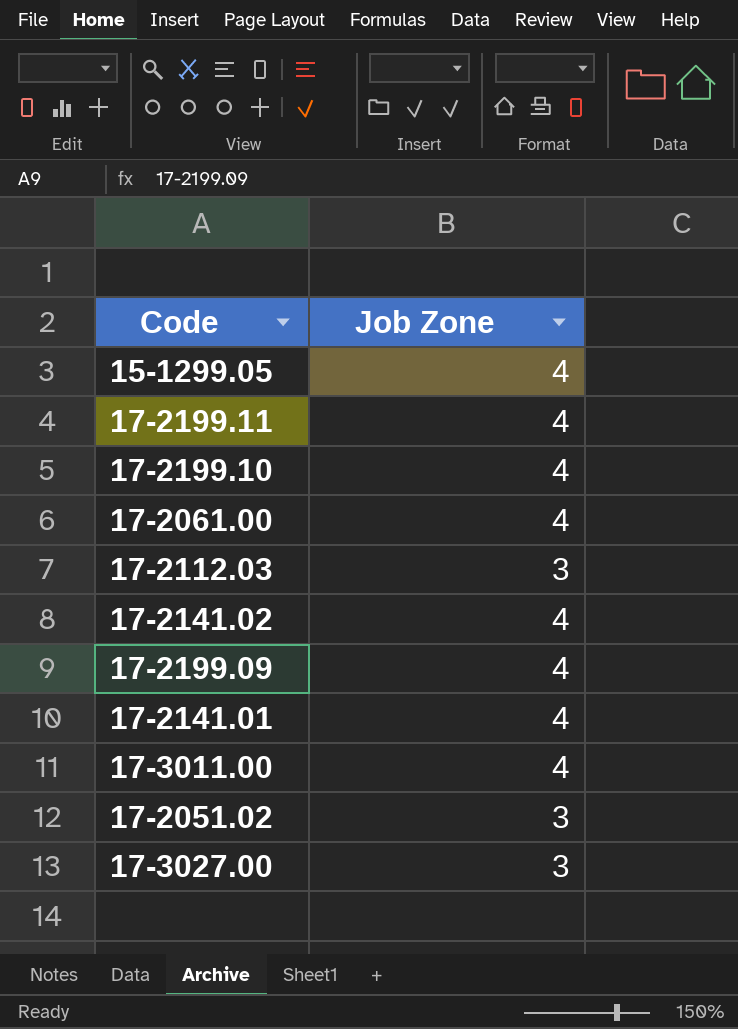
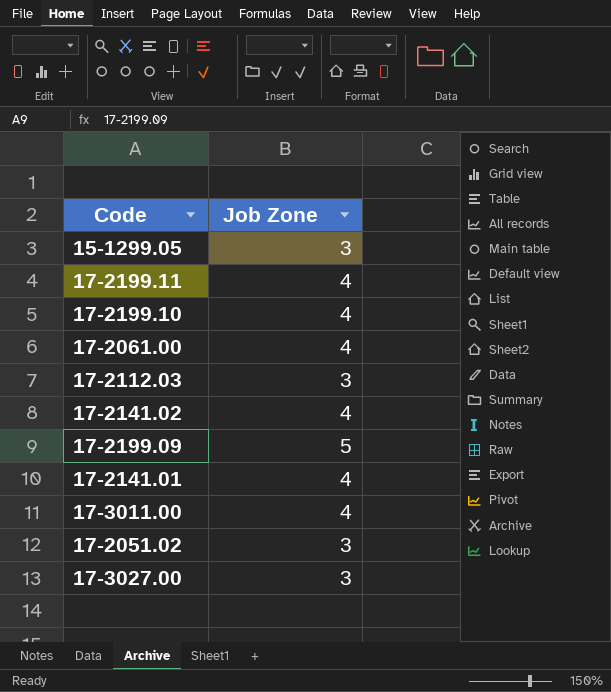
15-1299.05 | Job Zone: 4 -> 3
17-2199.09 | Job Zone: 4 -> 5

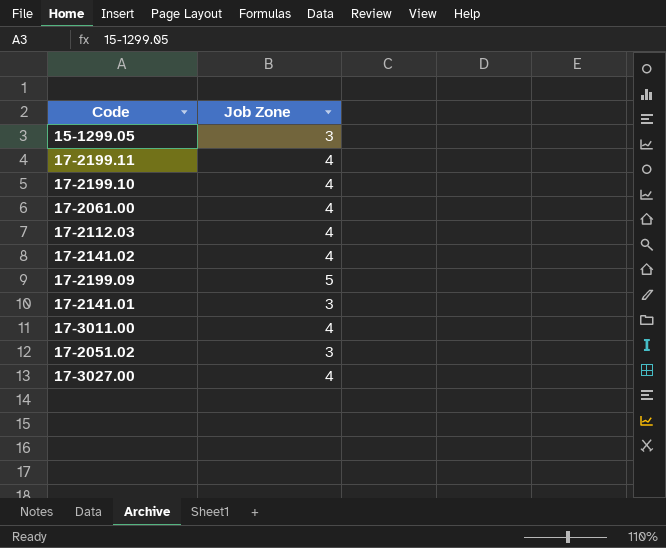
17-2112.03 | Job Zone: 3 -> 4
17-2141.01 | Job Zone: 4 -> 3
17-3027.00 | Job Zone: 3 -> 4

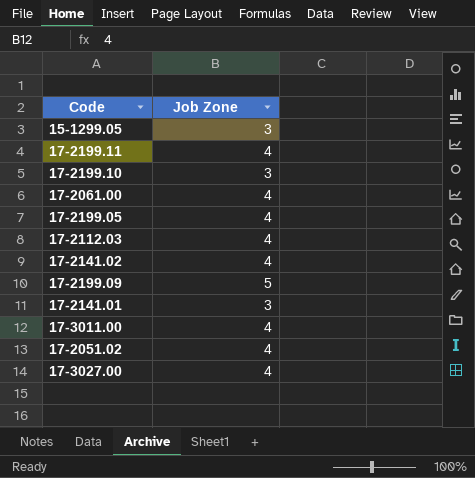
17-2199.10 | Job Zone: 4 -> 3
row 17-2199.05: none -> 4
17-2051.02 | Job Zone: 3 -> 4

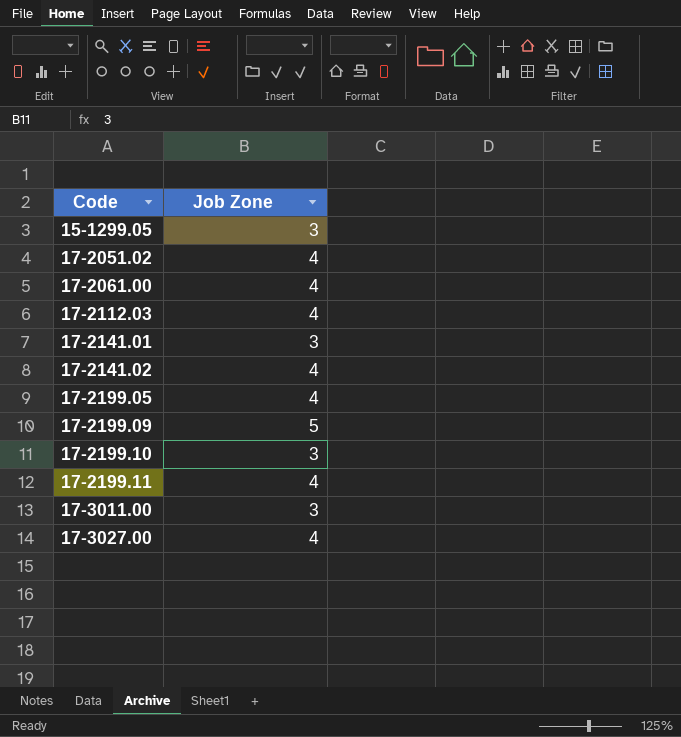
row order: none -> Code ascending
17-3011.00 | Job Zone: 4 -> 3

